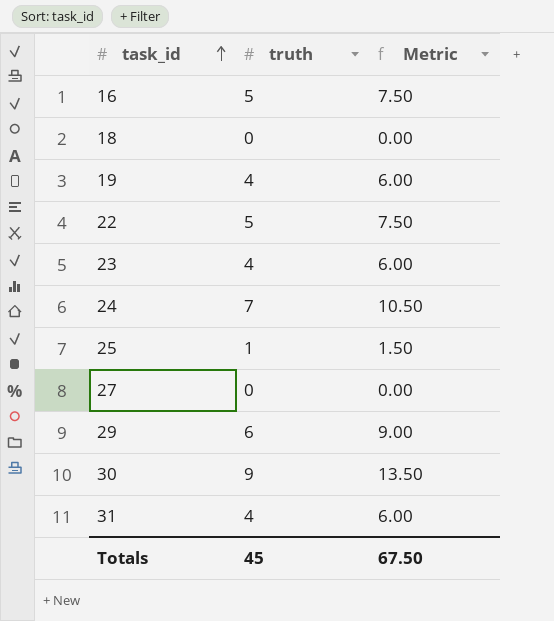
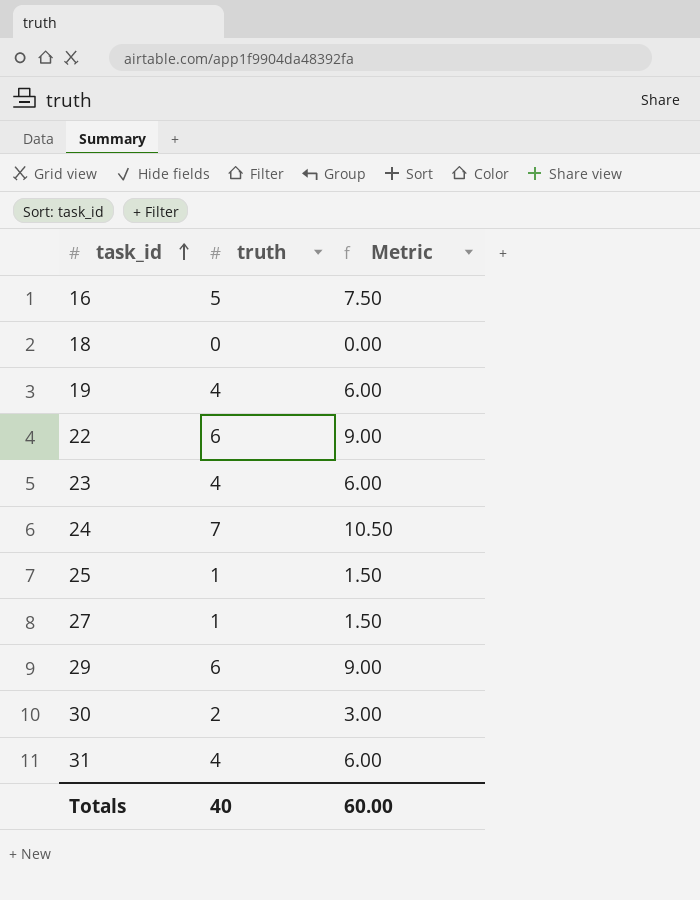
22 | truth: 5 -> 6
22 | Metric: 7.50 -> 9.00
27 | truth: 0 -> 1
27 | Metric: 0.00 -> 1.50
30 | truth: 9 -> 2
30 | Metric: 13.50 -> 3.00
Totals | truth: 45 -> 40
Totals | Metric: 67.50 -> 60.00

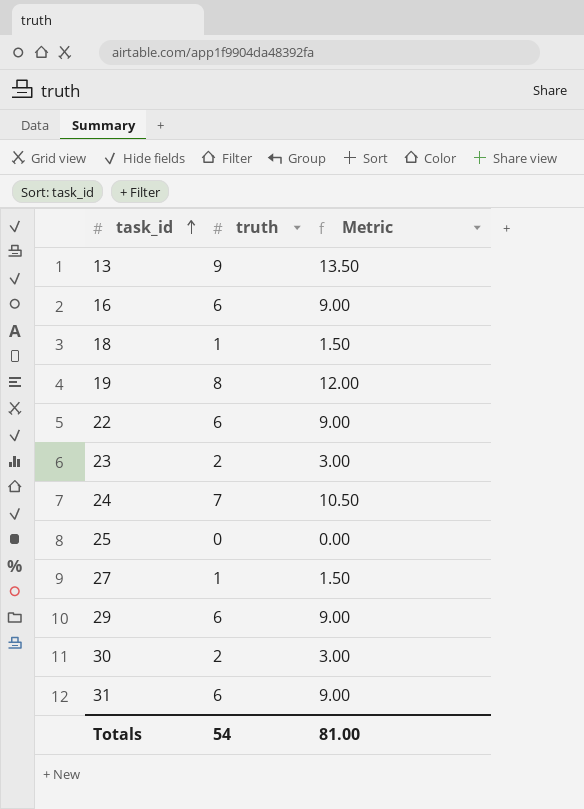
row 13: none -> 9 | 13.50
16 | truth: 5 -> 6
16 | Metric: 7.50 -> 9.00
18 | truth: 0 -> 1
18 | Metric: 0.00 -> 1.50
19 | truth: 4 -> 8
19 | Metric: 6.00 -> 12.00
23 | truth: 4 -> 2
23 | Metric: 6.00 -> 3.00
25 | truth: 1 -> 0
25 | Metric: 1.50 -> 0.00
31 | truth: 4 -> 6
31 | Metric: 6.00 -> 9.00
Totals | truth: 40 -> 54
Totals | Metric: 60.00 -> 81.00

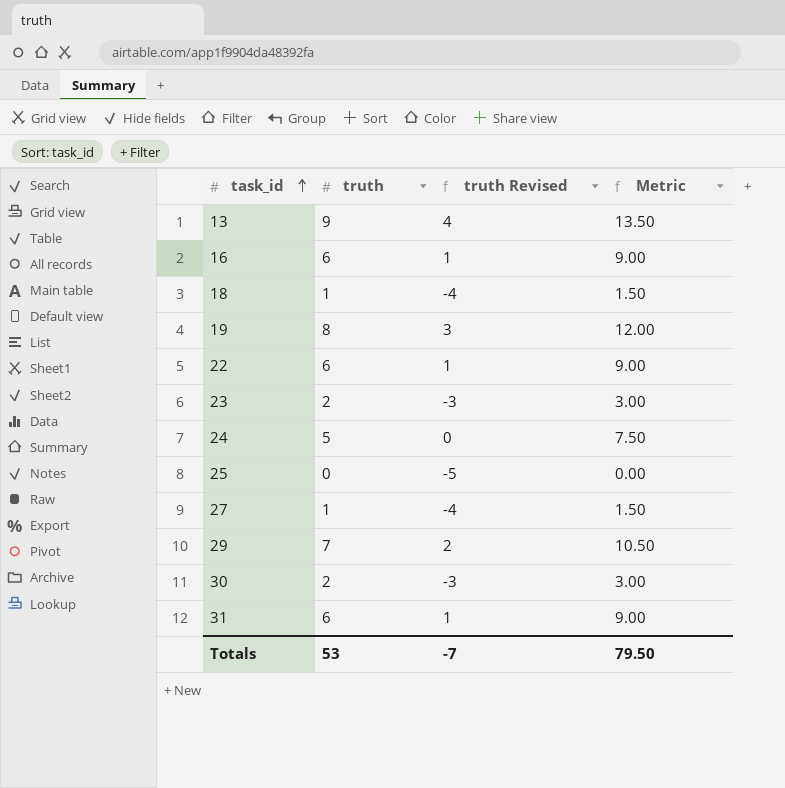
column truth Revised | formula: none -> [truth] - 5
24 | truth: 7 -> 5
24 | Metric: 10.50 -> 7.50
29 | truth: 6 -> 7
29 | Metric: 9.00 -> 10.50
Totals | truth: 54 -> 53
Totals | Metric: 81.00 -> 79.50

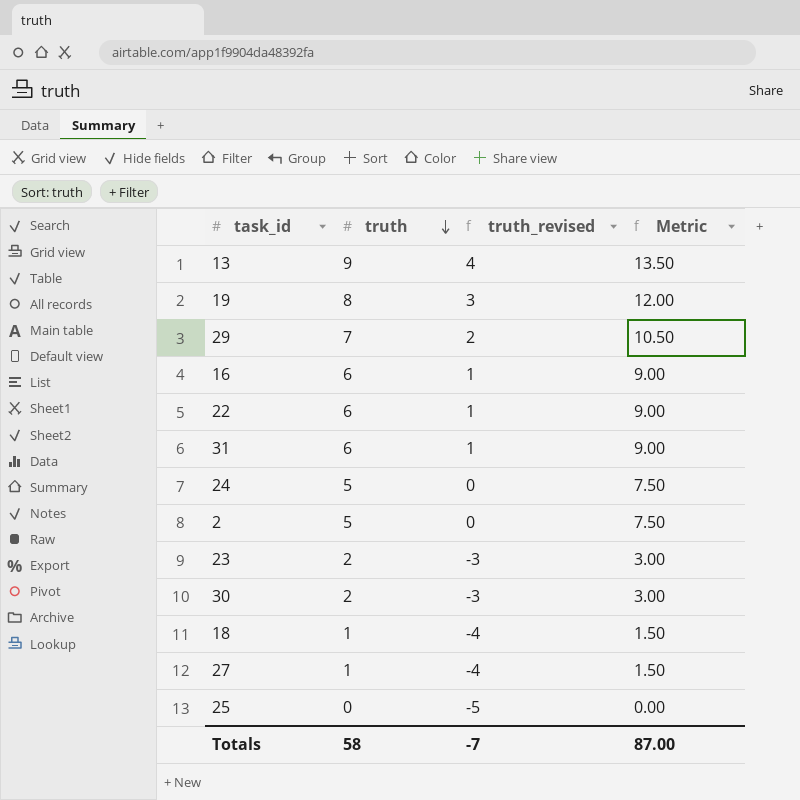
row order: task_id ascending -> truth descending
column name: truth Revised -> truth_revised
row 2: none -> 5 | 0 | 7.50
Totals | truth: 53 -> 58
Totals | Metric: 79.50 -> 87.00

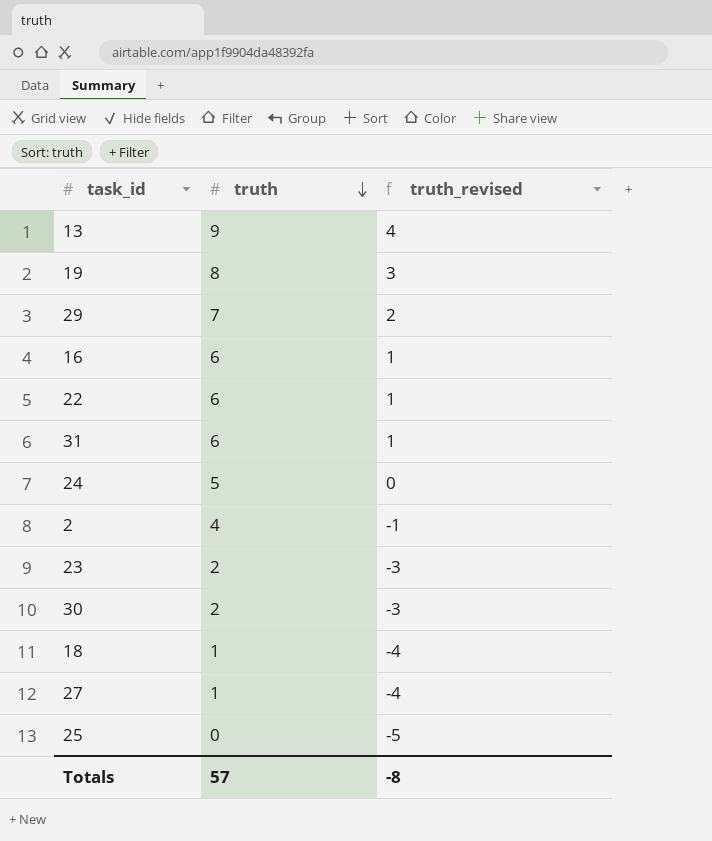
column Metric | formula: [truth] * 1.5 -> none
2 | truth: 5 -> 4
2 | truth_revised: 0 -> -1
Totals | truth: 58 -> 57
Totals | truth_revised: -7 -> -8

